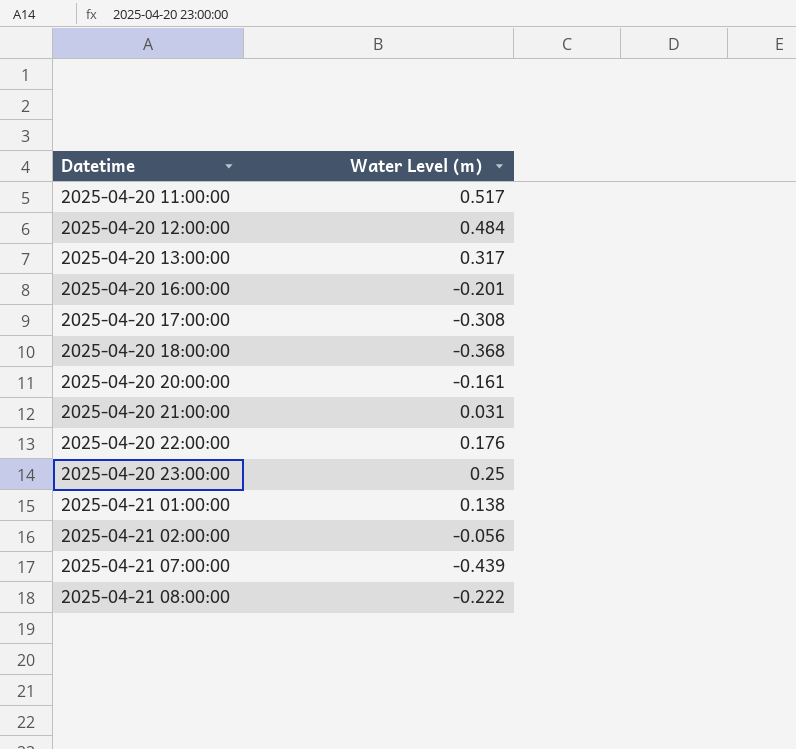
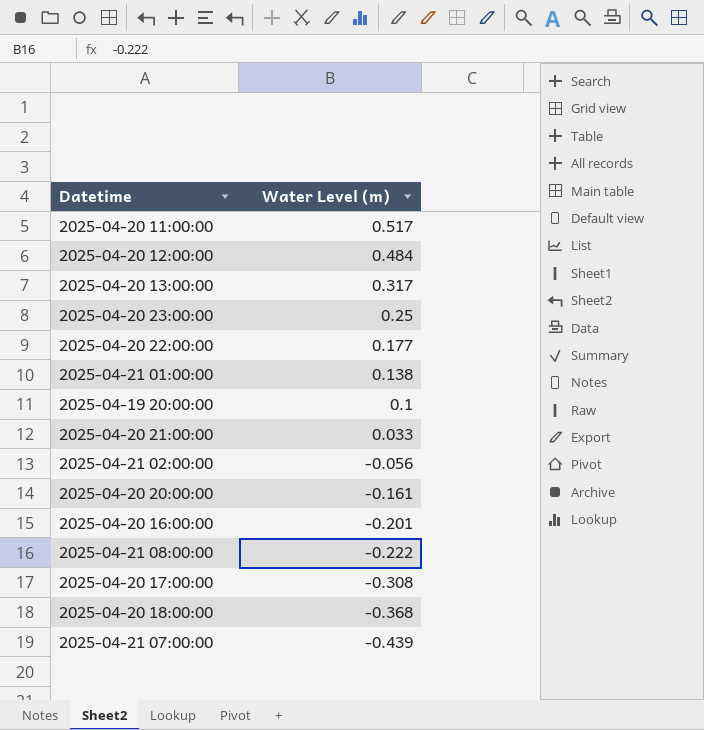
row order: Datetime ascending -> Water Level (m) descending
2025-04-20 22:00:00 | Water Level (m): 0.176 -> 0.177
row 2025-04-19 20:00:00: none -> 0.1
2025-04-20 21:00:00 | Water Level (m): 0.031 -> 0.033

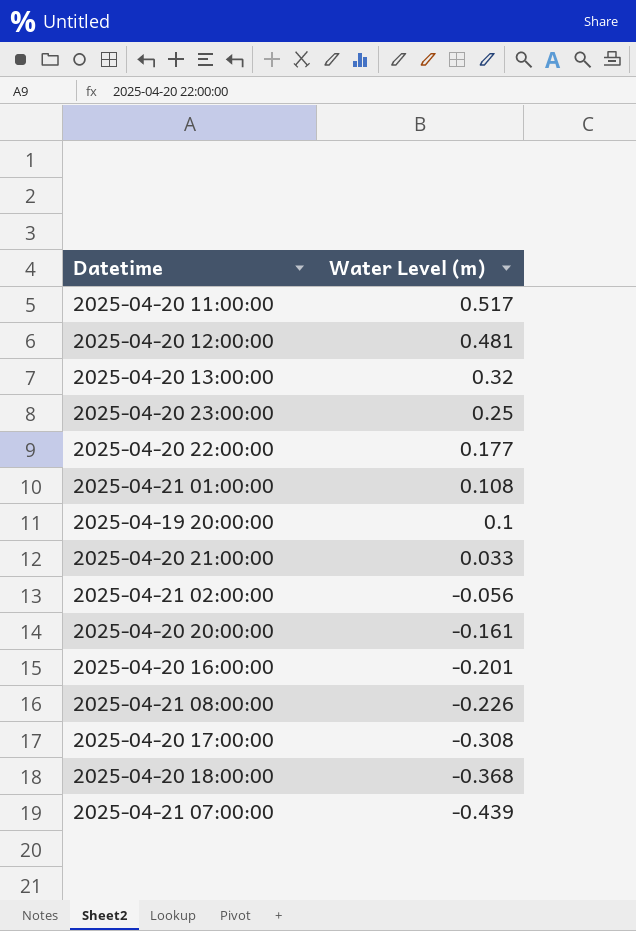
2025-04-20 12:00:00 | Water Level (m): 0.484 -> 0.481
2025-04-20 13:00:00 | Water Level (m): 0.317 -> 0.32
2025-04-21 01:00:00 | Water Level (m): 0.138 -> 0.108
2025-04-21 08:00:00 | Water Level (m): -0.222 -> -0.226

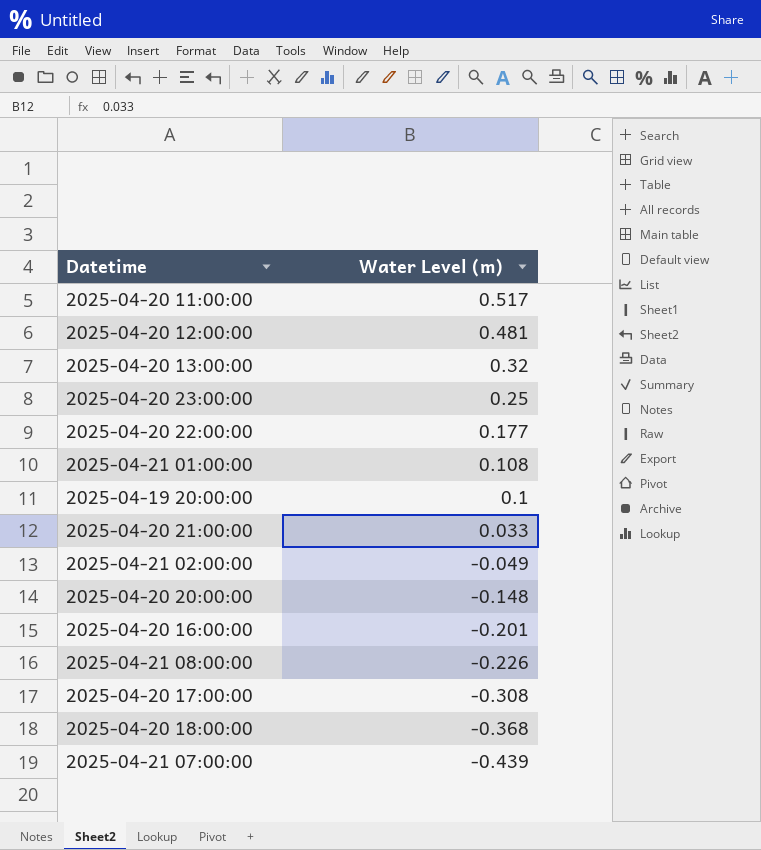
2025-04-21 02:00:00 | Water Level (m): -0.056 -> -0.049
2025-04-20 20:00:00 | Water Level (m): -0.161 -> -0.148

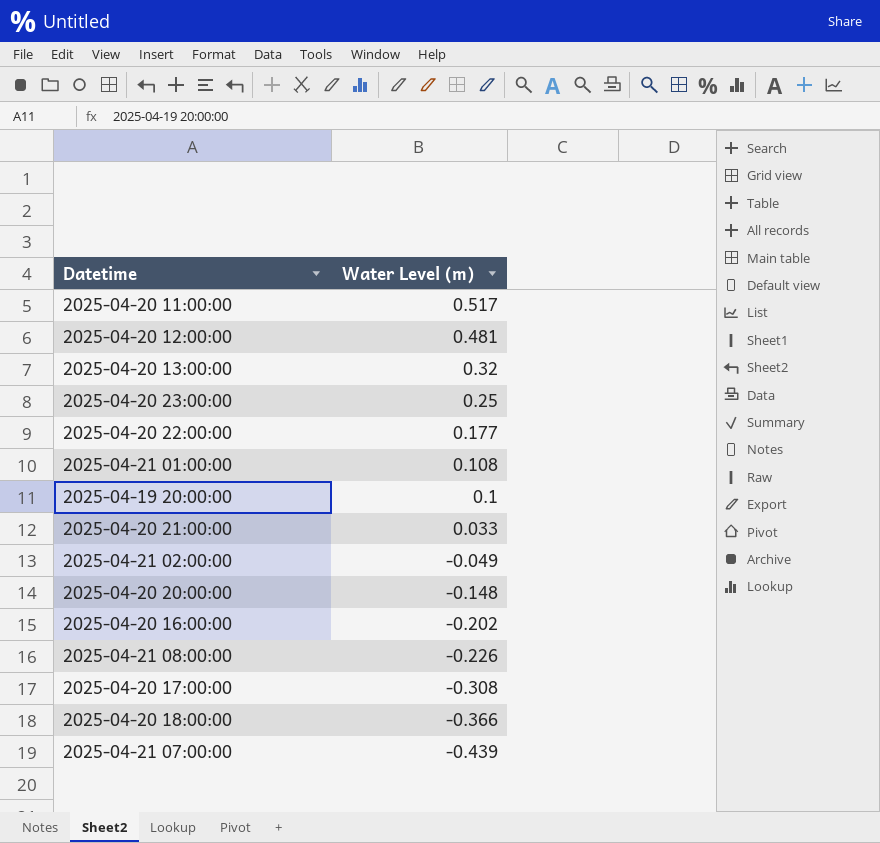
2025-04-20 16:00:00 | Water Level (m): -0.201 -> -0.202
2025-04-20 18:00:00 | Water Level (m): -0.368 -> -0.366

